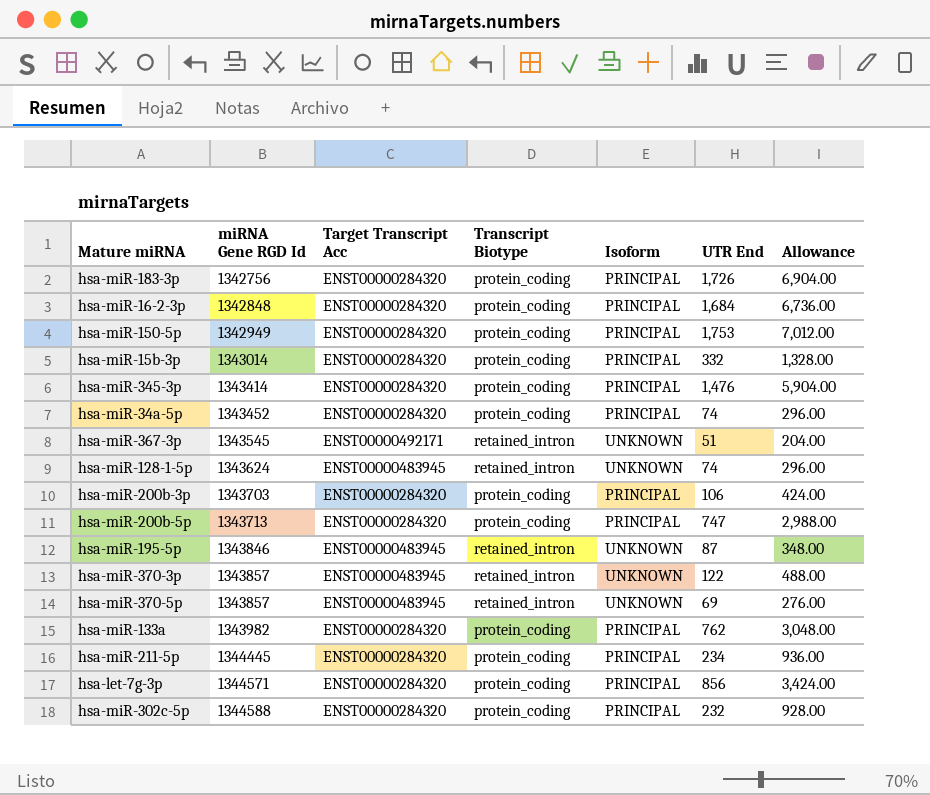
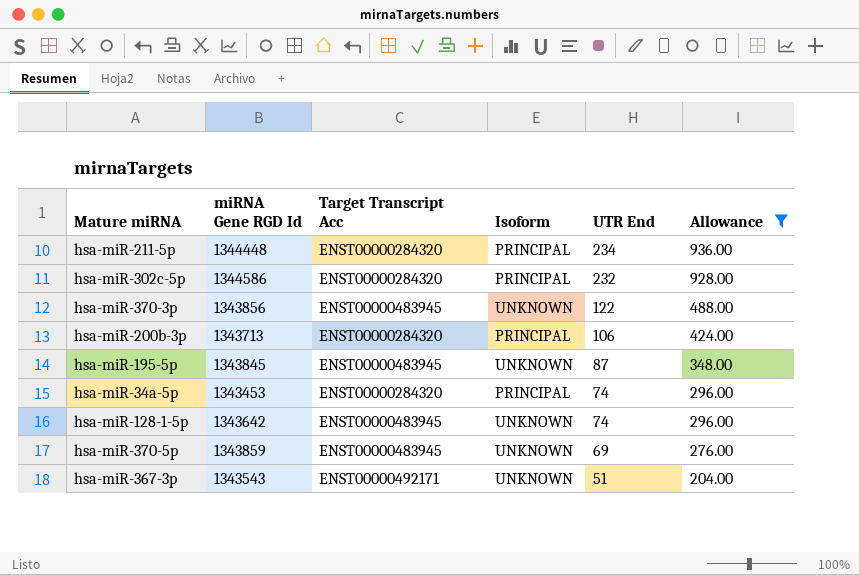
filter: none -> Allowance <= 936.00
row order: miRNA Gene RGD Id ascending -> UTR End descending
column Transcript Biotype | position: 4 -> none
hsa-miR-211-5p | miRNA Gene RGD Id: 1344445 -> 1344448
hsa-miR-302c-5p | miRNA Gene RGD Id: 1344588 -> 1344586
hsa-miR-370-3p | miRNA Gene RGD Id: 1343857 -> 1343856
hsa-miR-200b-3p | miRNA Gene RGD Id: 1343703 -> 1343713
hsa-miR-195-5p | miRNA Gene RGD Id: 1343846 -> 1343845
hsa-miR-34a-5p | miRNA Gene RGD Id: 1343452 -> 1343453
hsa-miR-128-1-5p | miRNA Gene RGD Id: 1343624 -> 1343642
hsa-miR-370-5p | miRNA Gene RGD Id: 1343857 -> 1343859
hsa-miR-367-3p | miRNA Gene RGD Id: 1343545 -> 1343543

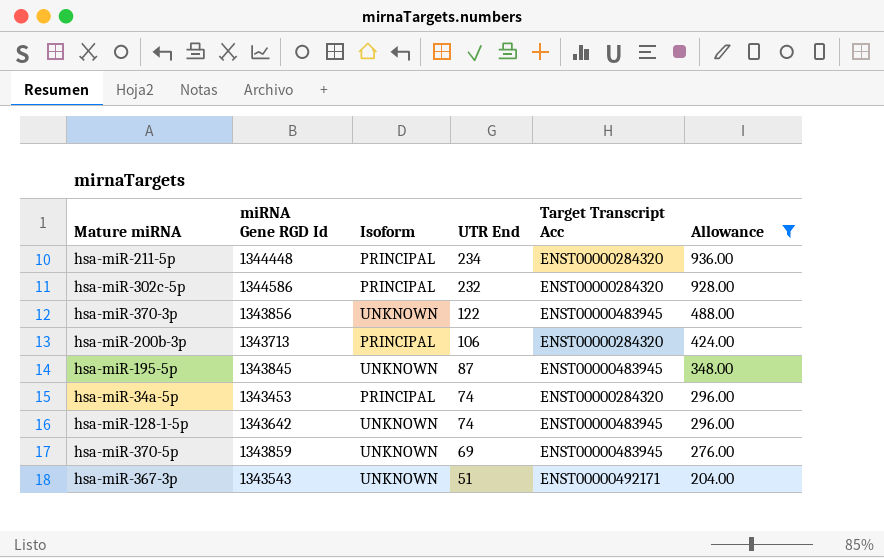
column Target Transcript Acc | position: 3 -> 5

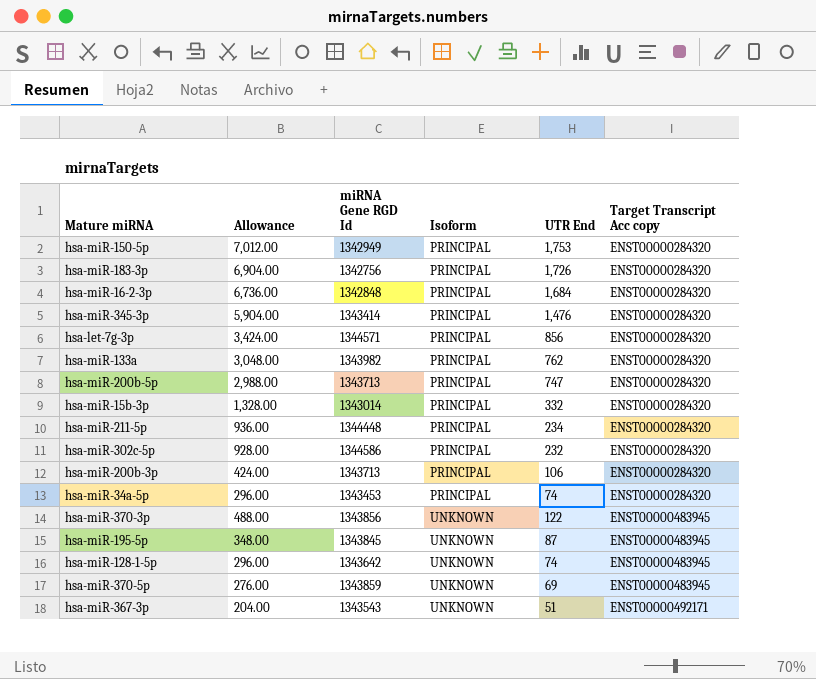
filter: Allowance <= 936.00 -> none
row order: UTR End descending -> Isoform ascending
column Allowance | position: 6 -> 2
column name: Target Transcript Acc -> Target Transcript Acc copy

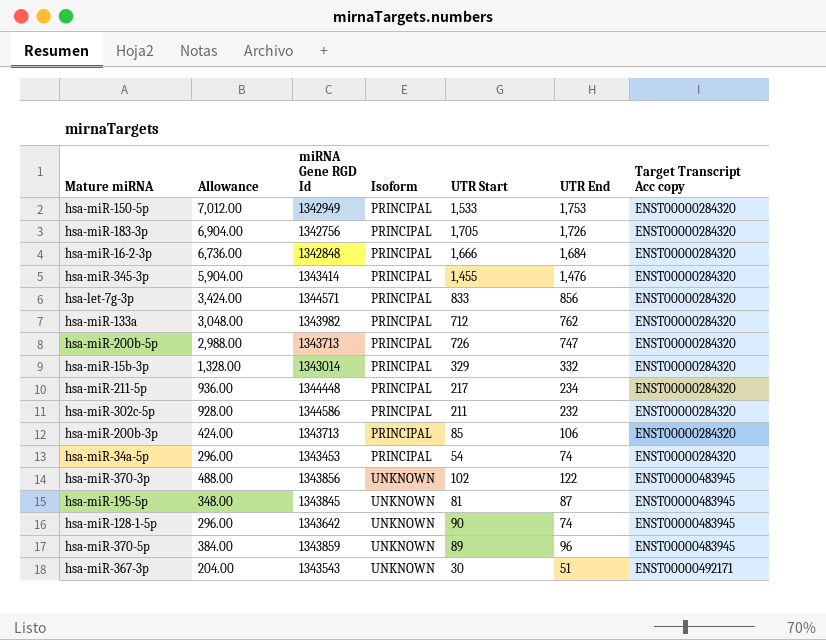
column UTR Start | position: none -> 5
hsa-miR-370-5p | Allowance: 276.00 -> 384.00
hsa-miR-370-5p | UTR End: 69 -> 96

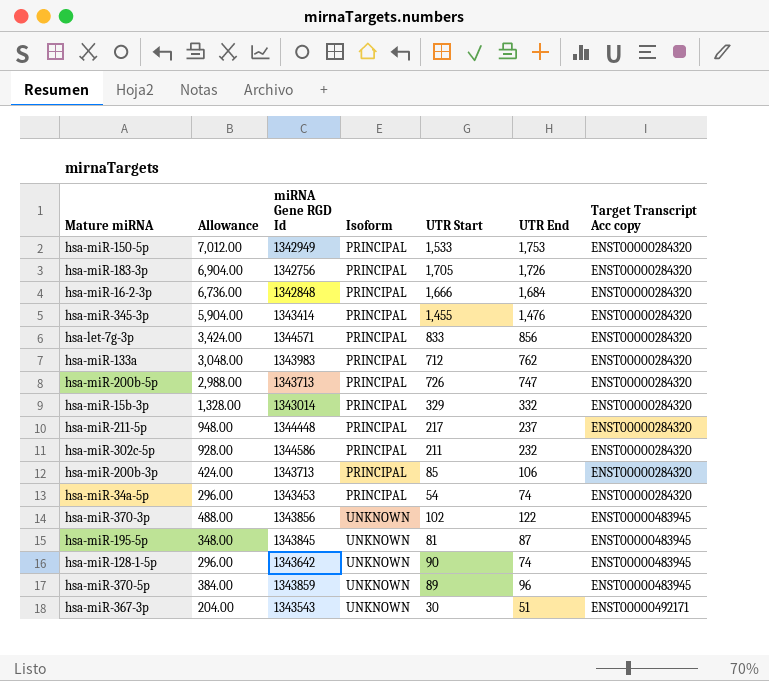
hsa-miR-133a | miRNA Gene RGD Id: 1343982 -> 1343983
hsa-miR-211-5p | Allowance: 936.00 -> 948.00
hsa-miR-211-5p | UTR End: 234 -> 237

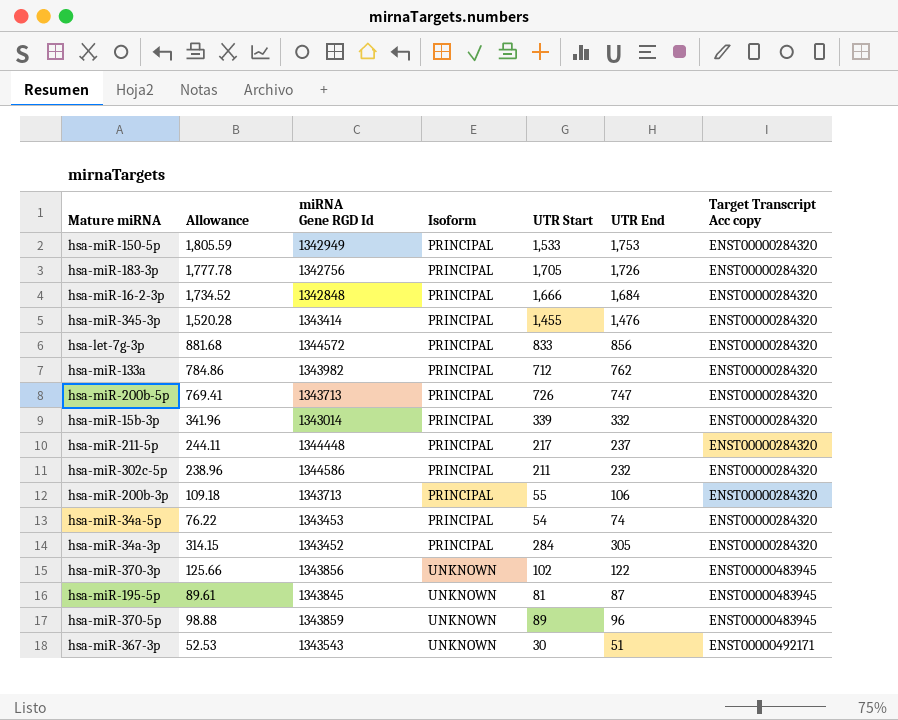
column Allowance | formula: [UTR End] * 4 -> [UTR End] * 1.03
row hsa-miR-128-1-5p: 296.00 | 1343642 | UNKNOWN | 90 | 74 | ENST00000483945 -> none
hsa-let-7g-3p | miRNA Gene RGD Id: 1344571 -> 1344572
hsa-miR-133a | miRNA Gene RGD Id: 1343983 -> 1343982
hsa-miR-15b-3p | UTR Start: 329 -> 339
hsa-miR-200b-3p | UTR Start: 85 -> 55
row hsa-miR-34a-3p: none -> 314.15 | 1343452 | PRINCIPAL | 284 | 305 | ENST00000284320

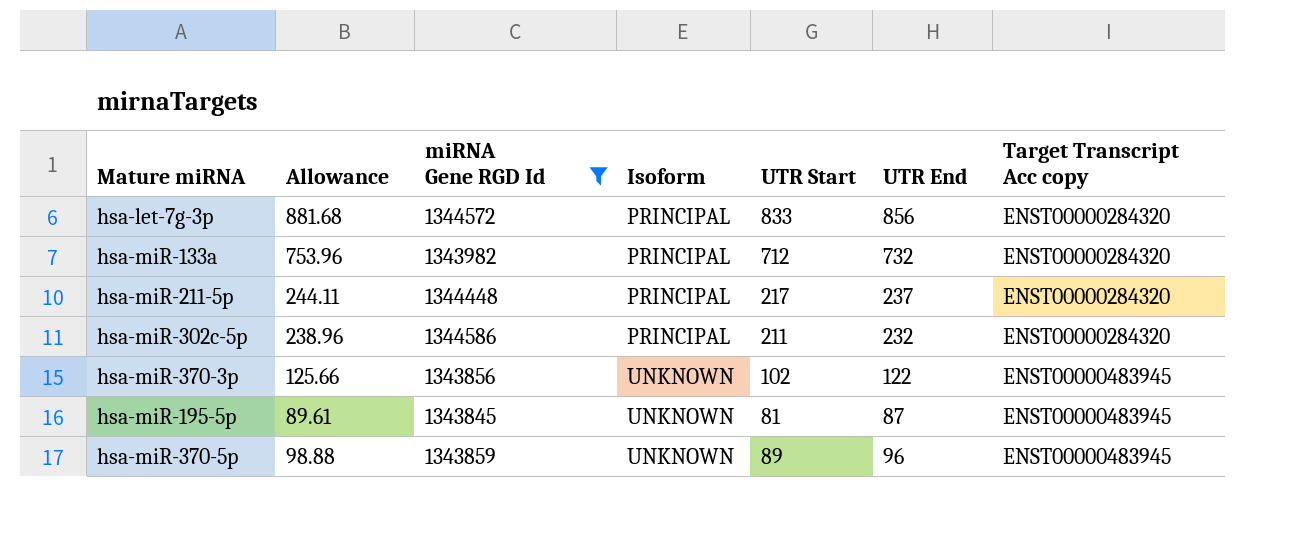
filter: none -> miRNA Gene RGD Id >= 1343845
hsa-miR-133a | Allowance: 784.86 -> 753.96
hsa-miR-133a | UTR End: 762 -> 732

